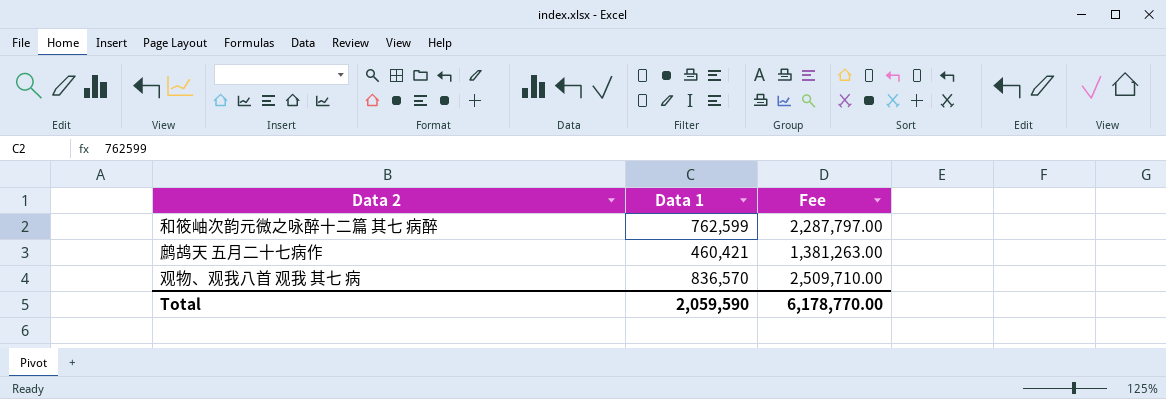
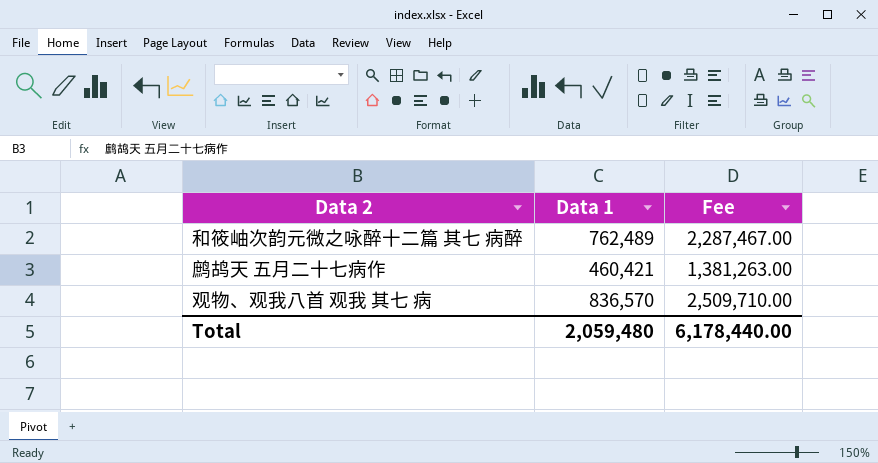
和筱岫次韵元微之咏醉十二篇 其七 病醉 | Data 1: 762,599 -> 762,489
和筱岫次韵元微之咏醉十二篇 其七 病醉 | Fee: 2,287,797.00 -> 2,287,467.00
Total | Data 1: 2,059,590 -> 2,059,480
Total | Fee: 6,178,770.00 -> 6,178,440.00

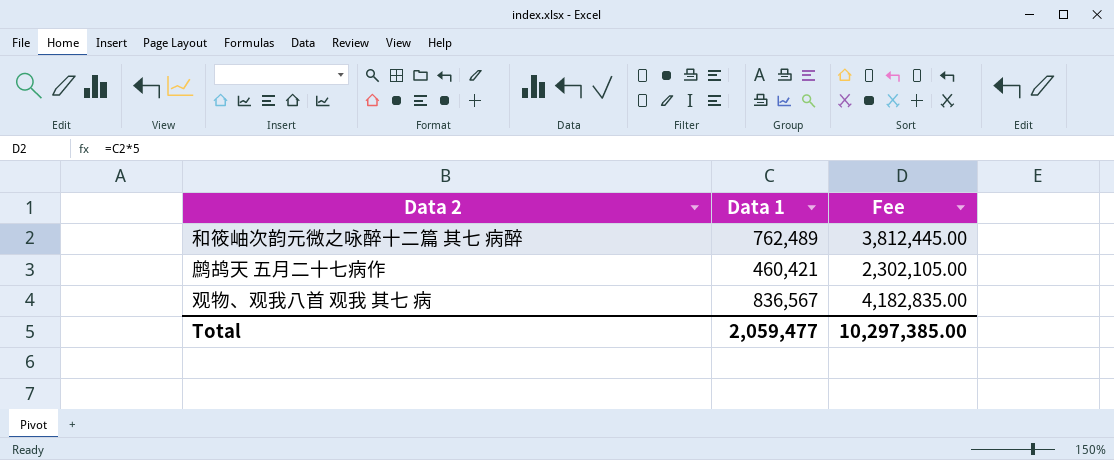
column Fee | formula: [Data 1] * 3 -> [Data 1] * 5
观物、观我八首 观我 其七 病 | Data 1: 836,570 -> 836,567
Total | Data 1: 2,059,480 -> 2,059,477
Total | Fee: 6,178,440.00 -> 10,297,385.00

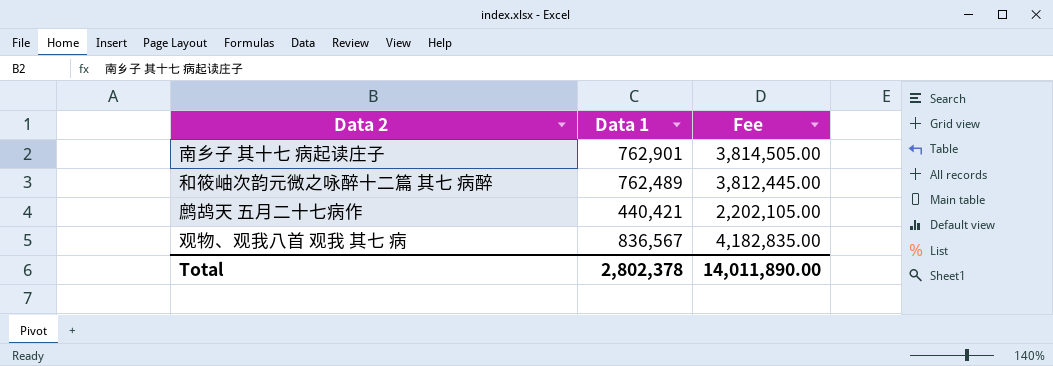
row 南乡子 其十七 病起读庄子: none -> 762,901 | 3,814,505.00
鹧鸪天 五月二十七病作 | Data 1: 460,421 -> 440,421
鹧鸪天 五月二十七病作 | Fee: 2,302,105.00 -> 2,202,105.00
Total | Data 1: 2,059,477 -> 2,802,378
Total | Fee: 10,297,385.00 -> 14,011,890.00

